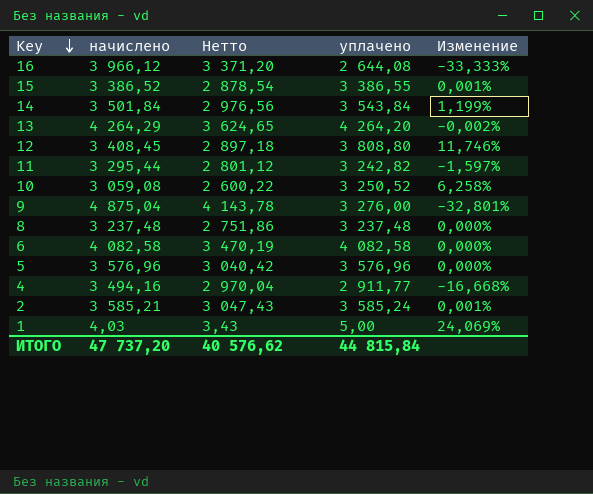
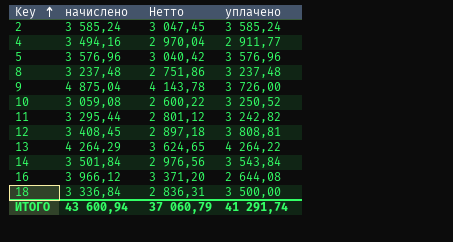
row order: Key descending -> Key ascending
column Изменение | formula: ([уплачено] - [начислено]) / [начислено] -> none
row 15: 3 386,52 | 2 878,54 | 3 386,55 | 0,001% -> none
row 6: 4 082,58 | 3 470,19 | 4 082,58 | 0,000% -> none
row 1: 4,03 | 3,43 | 5,00 | 24,069% -> none
2 | начислено: 3 585,21 -> 3 585,24
2 | Нетто: 3 047,43 -> 3 047,45
9 | уплачено: 3 276,00 -> 3 726,00
12 | уплачено: 3 808,80 -> 3 808,81
13 | уплачено: 4 264,20 -> 4 264,22
row 18: none -> 3 336,84 | 2 836,31 | 3 500,00
ИТОГО | начислено: 47 737,20 -> 43 600,94
ИТОГО | Нетто: 40 576,62 -> 37 060,79
ИТОГО | уплачено: 44 815,84 -> 41 291,74

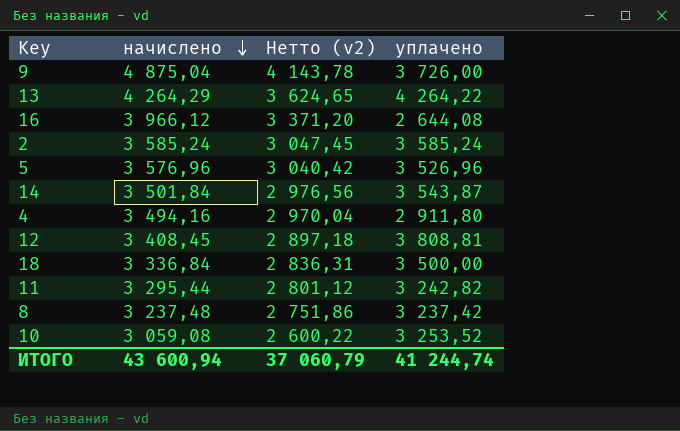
row order: Key ascending -> начислено descending
column name: Нетто -> Нетто (v2)
5 | уплачено: 3 576,96 -> 3 526,96
14 | уплачено: 3 543,84 -> 3 543,87
4 | уплачено: 2 911,77 -> 2 911,80
8 | уплачено: 3 237,48 -> 3 237,42
10 | уплачено: 3 250,52 -> 3 253,52
ИТОГО | уплачено: 41 291,74 -> 41 244,74

